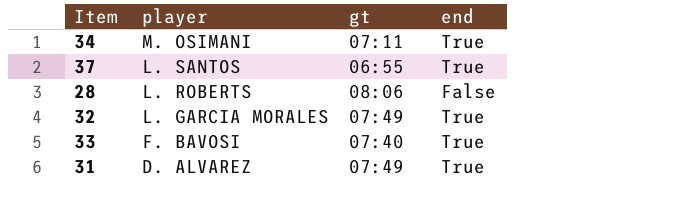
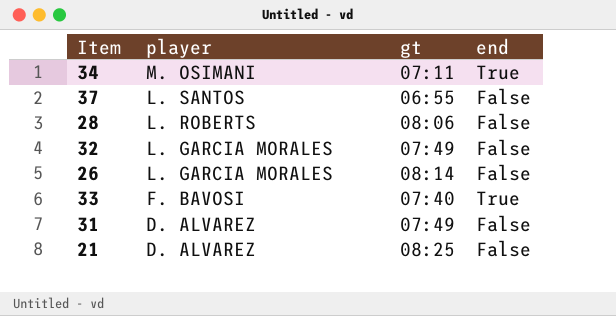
37 | end: True -> False
32 | end: True -> False
row 26: none -> L. GARCIA MORALES | 08:14 | False
31 | end: True -> False
row 21: none -> D. ALVAREZ | 08:25 | False

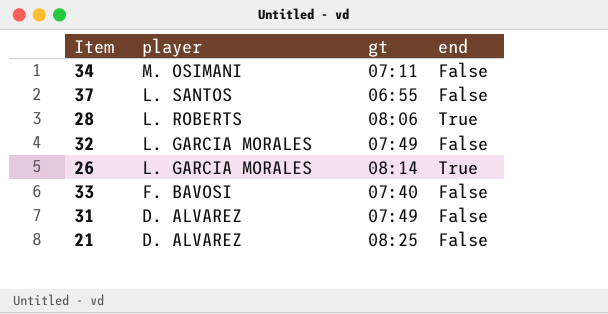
34 | end: True -> False
28 | end: False -> True
26 | end: False -> True
33 | end: True -> False

